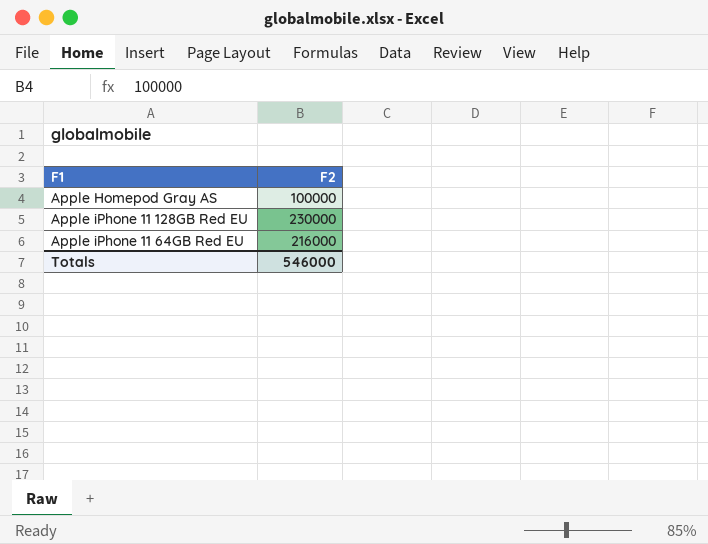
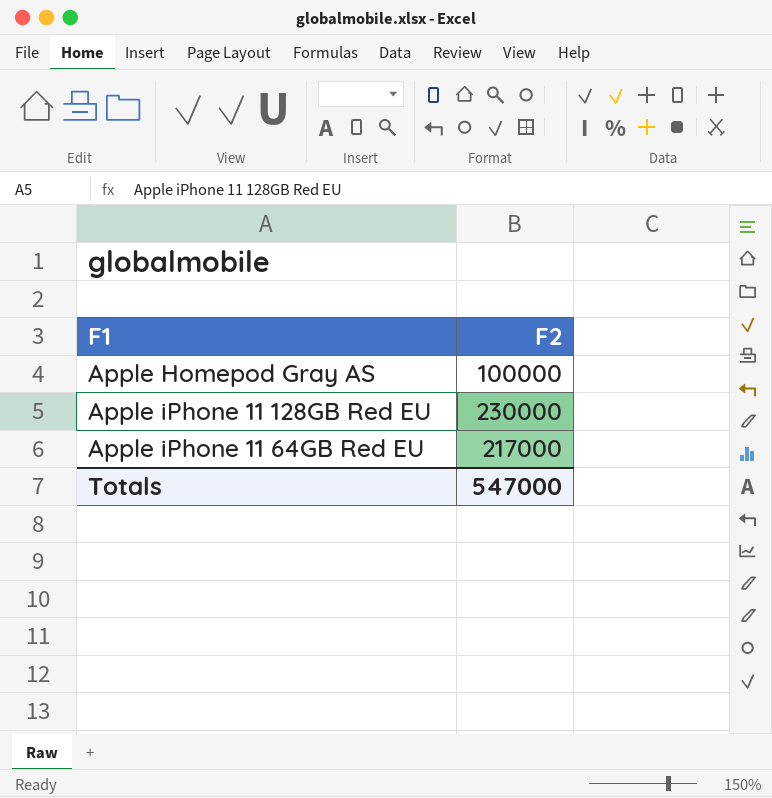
Apple iPhone 11 64GB Red EU | F2: 216000 -> 217000
Totals | F2: 546000 -> 547000

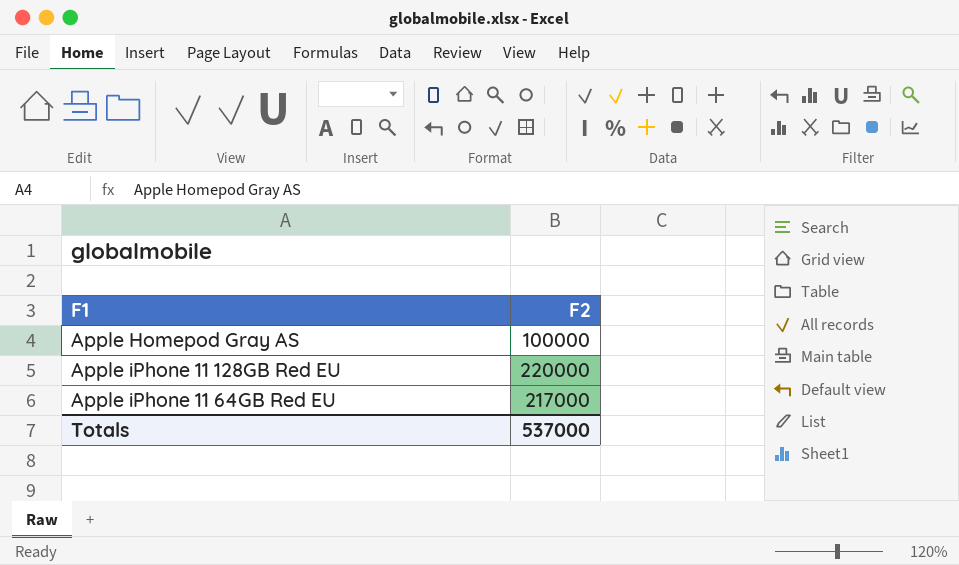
Apple iPhone 11 128GB Red EU | F2: 230000 -> 220000
Totals | F2: 547000 -> 537000

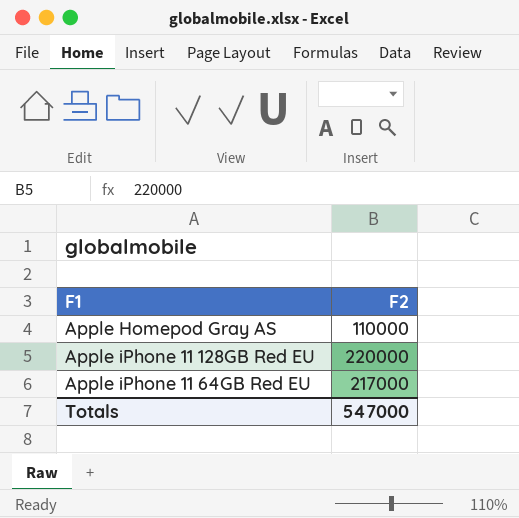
Apple Homepod Gray AS | F2: 100000 -> 110000
Totals | F2: 537000 -> 547000

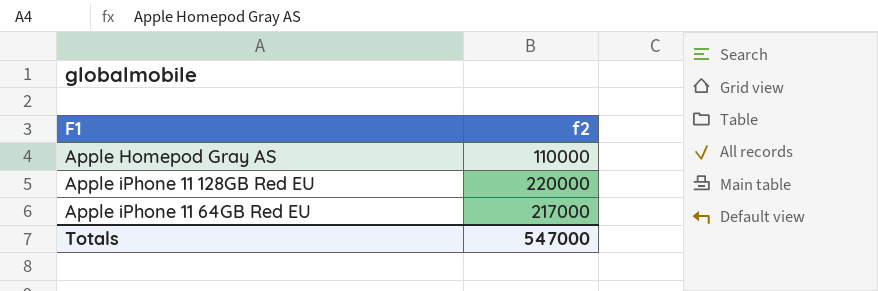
column name: F2 -> f2

